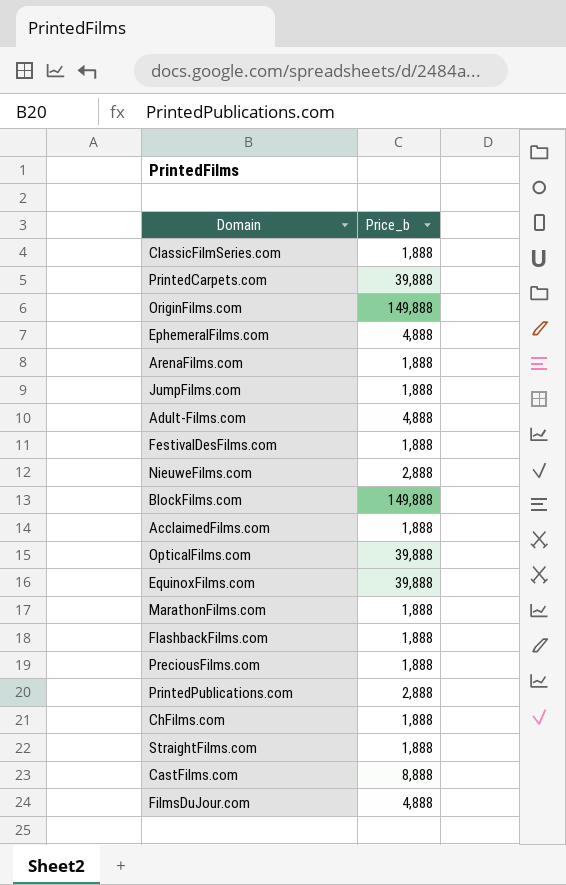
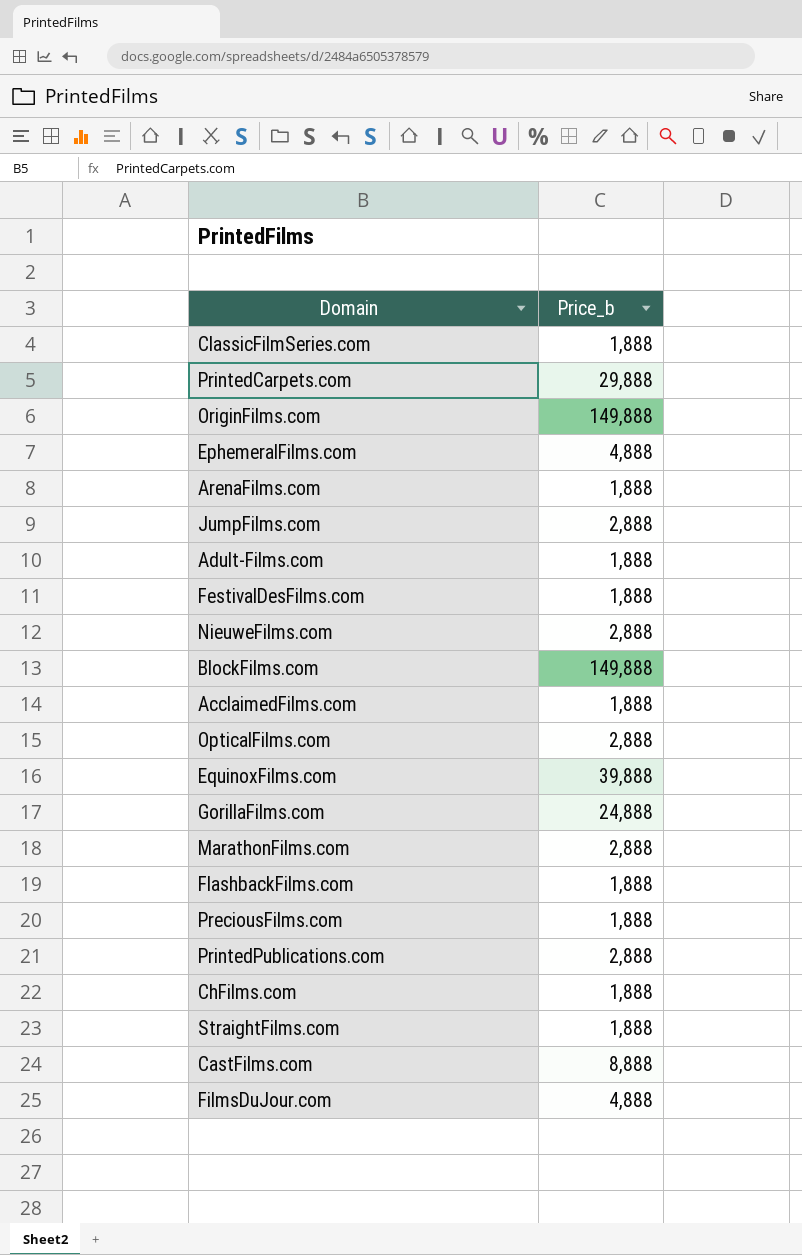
PrintedCarpets.com | Price_b: 39,888 -> 29,888
JumpFilms.com | Price_b: 1,888 -> 2,888
Adult-Films.com | Price_b: 4,888 -> 1,888
OpticalFilms.com | Price_b: 39,888 -> 2,888
row GorillaFilms.com: none -> 24,888
MarathonFilms.com | Price_b: 1,888 -> 2,888

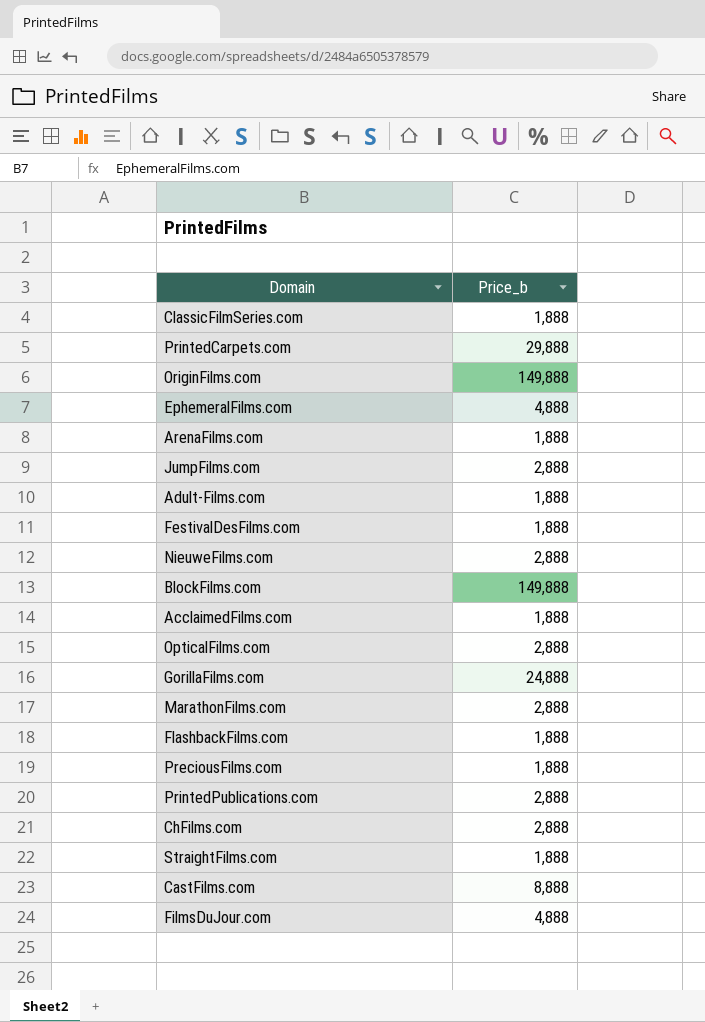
row EquinoxFilms.com: 39,888 -> none
ChFilms.com | Price_b: 1,888 -> 2,888

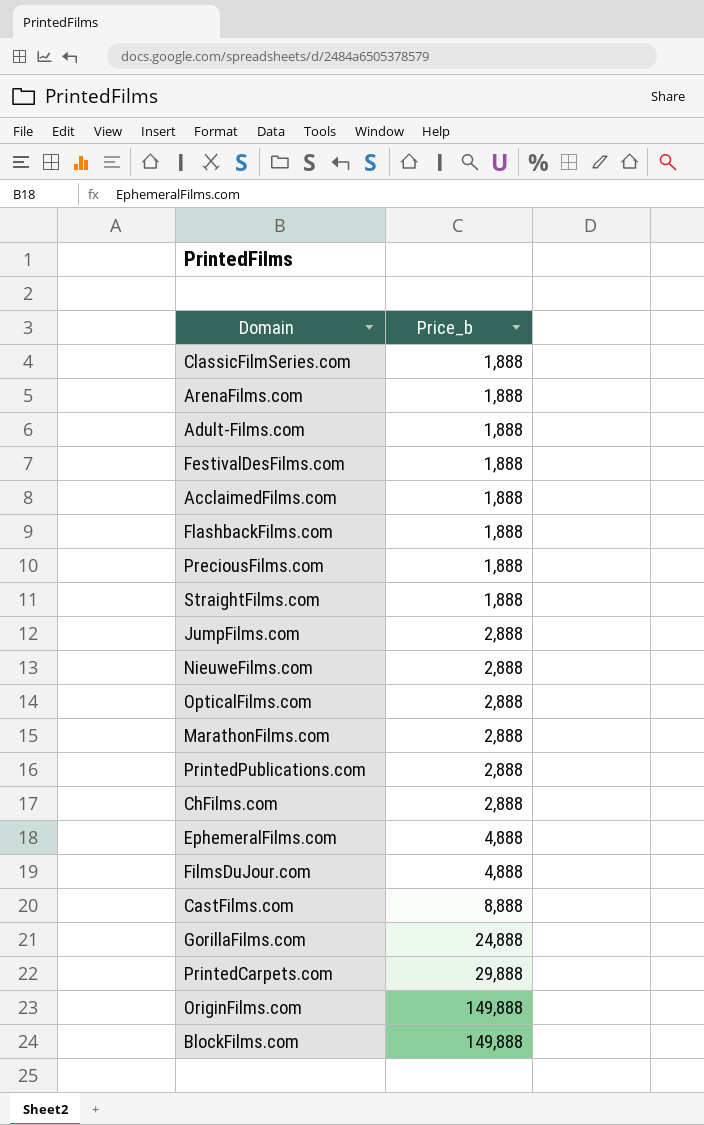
row order: none -> Price_b ascending

